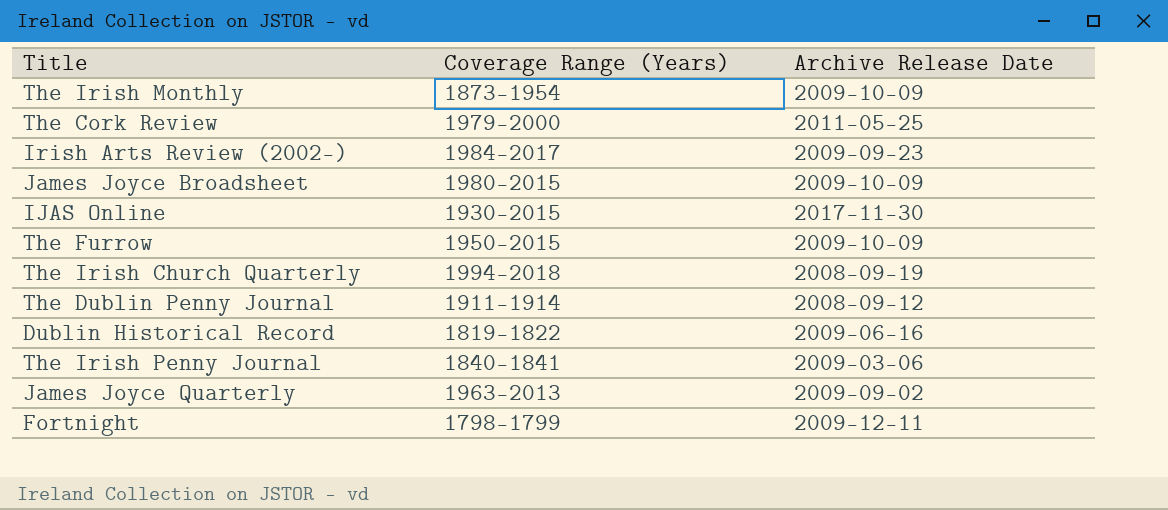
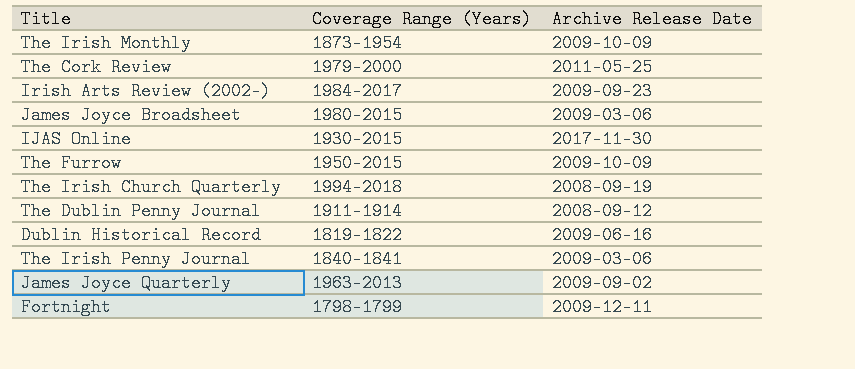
James Joyce Broadsheet | Archive Release Date: 2009-10-09 -> 2009-03-06

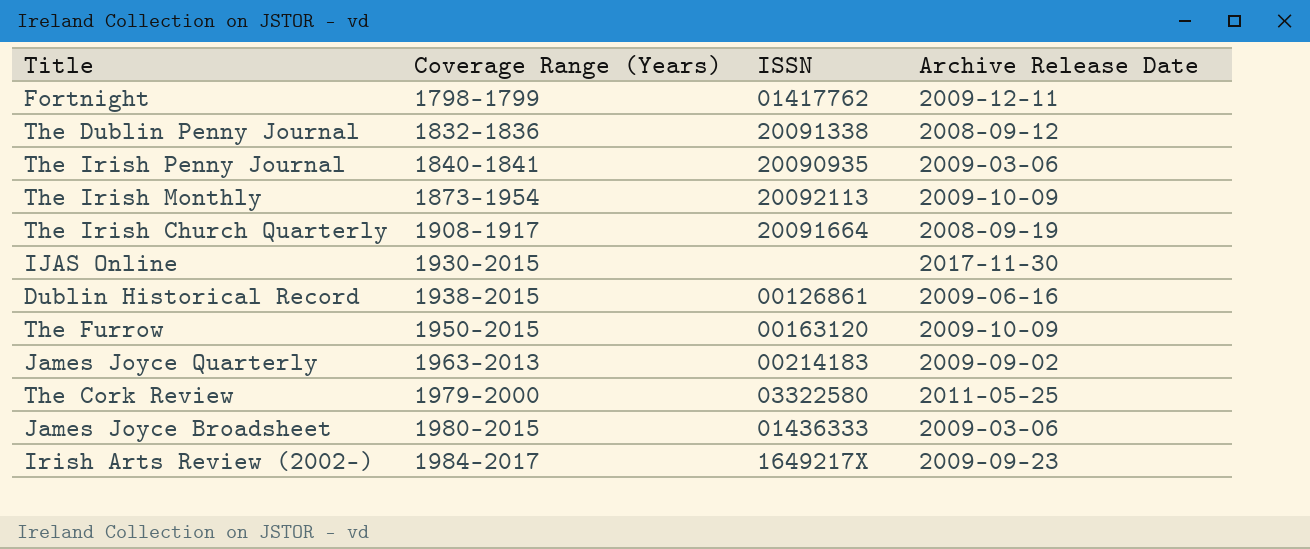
row order: none -> Coverage Range (Years) ascending
column ISSN | position: none -> 3
The Dublin Penny Journal | Coverage Range (Years): 1911-1914 -> 1832-1836
The Irish Church Quarterly | Coverage Range (Years): 1994-2018 -> 1908-1917
Dublin Historical Record | Coverage Range (Years): 1819-1822 -> 1938-2015

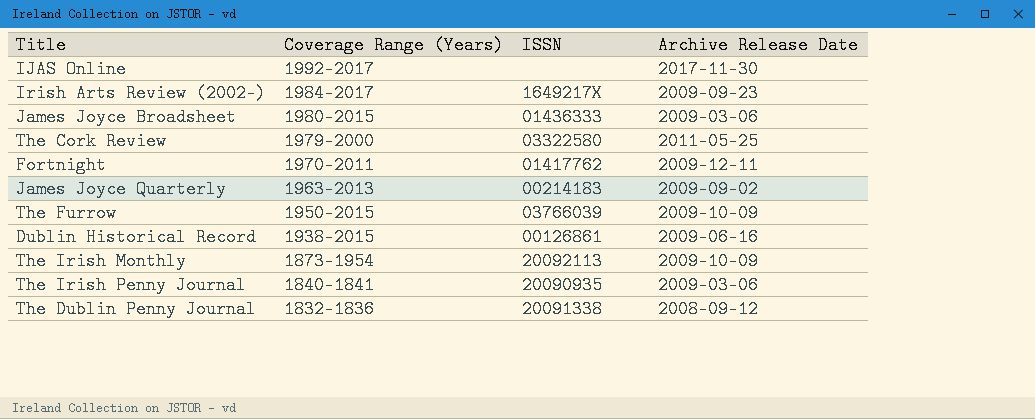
row order: Coverage Range (Years) ascending -> Coverage Range (Years) descending
row The Irish Church Quarterly: 1908-1917 | 20091664 | 2008-09-19 -> none
IJAS Online | Coverage Range (Years): 1930-2015 -> 1992-2017
Fortnight | Coverage Range (Years): 1798-1799 -> 1970-2011
The Furrow | ISSN: 00163120 -> 03766039

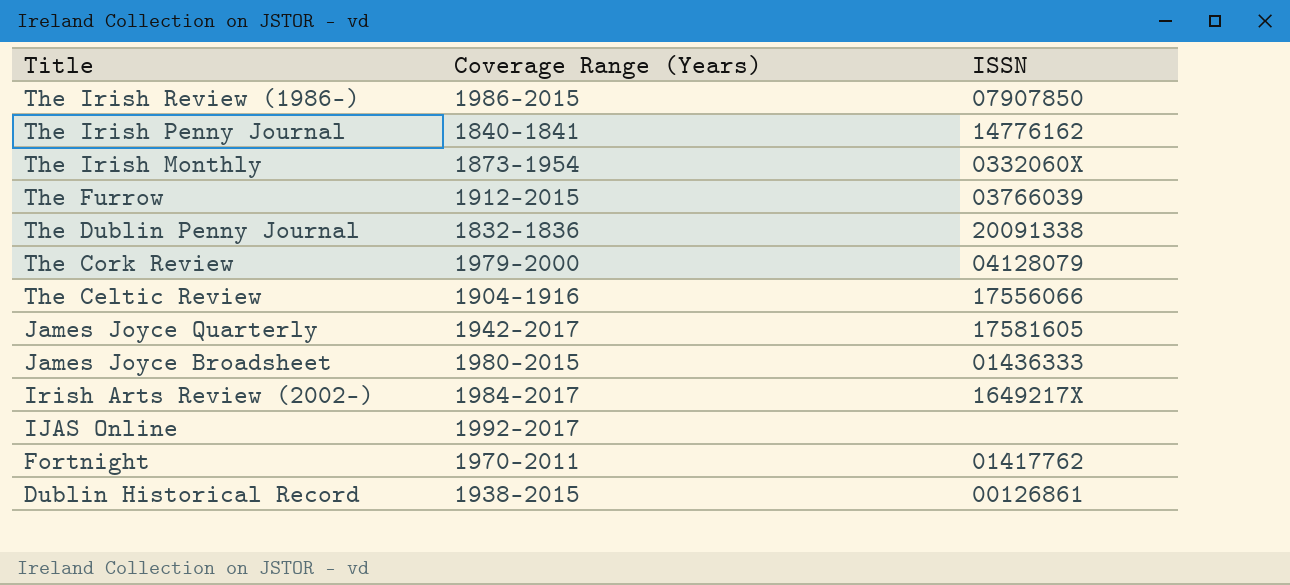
row order: Coverage Range (Years) descending -> Title descending
column Archive Release Date | position: 4 -> none
row The Irish Review (1986-): none -> 1986-2015 | 07907850
The Irish Penny Journal | ISSN: 20090935 -> 14776162
The Irish Monthly | ISSN: 20092113 -> 0332060X
The Furrow | Coverage Range (Years): 1950-2015 -> 1912-2015
The Cork Review | ISSN: 03322580 -> 04128079
row The Celtic Review: none -> 1904-1916 | 17556066
James Joyce Quarterly | Coverage Range (Years): 1963-2013 -> 1942-2017
James Joyce Quarterly | ISSN: 00214183 -> 17581605

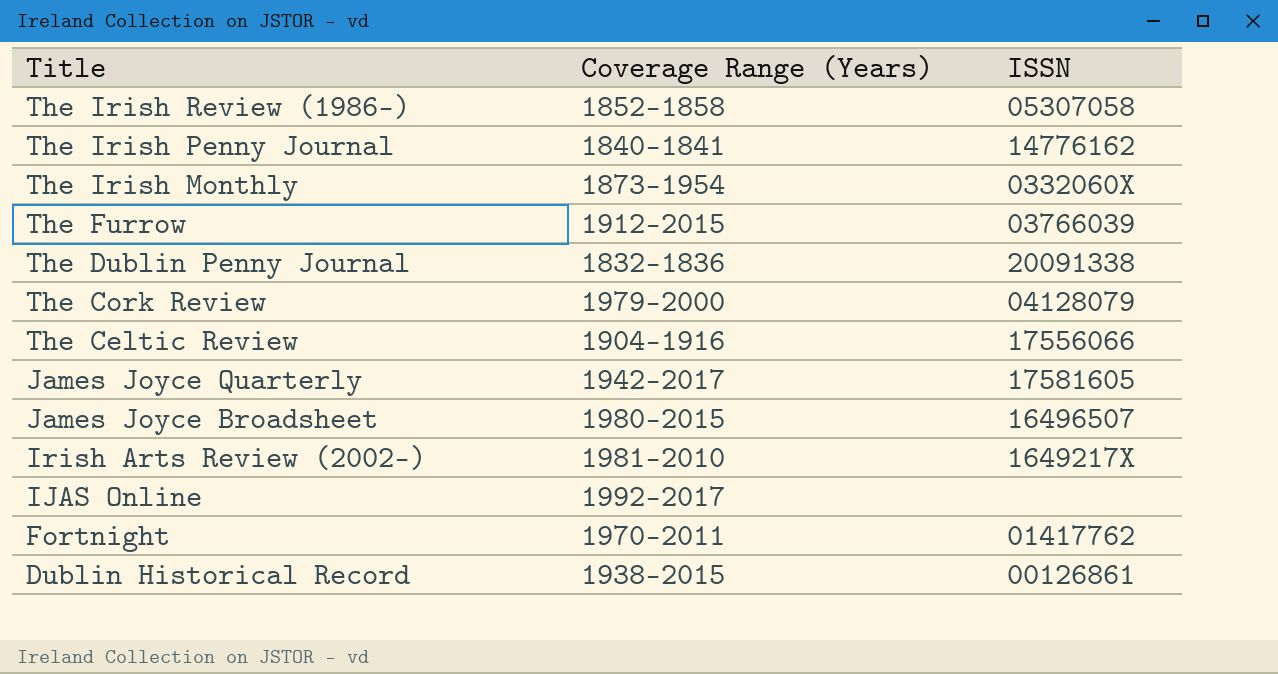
The Irish Review (1986-) | Coverage Range (Years): 1986-2015 -> 1852-1858
The Irish Review (1986-) | ISSN: 07907850 -> 05307058
James Joyce Broadsheet | ISSN: 01436333 -> 16496507
Irish Arts Review (2002-) | Coverage Range (Years): 1984-2017 -> 1981-2010

